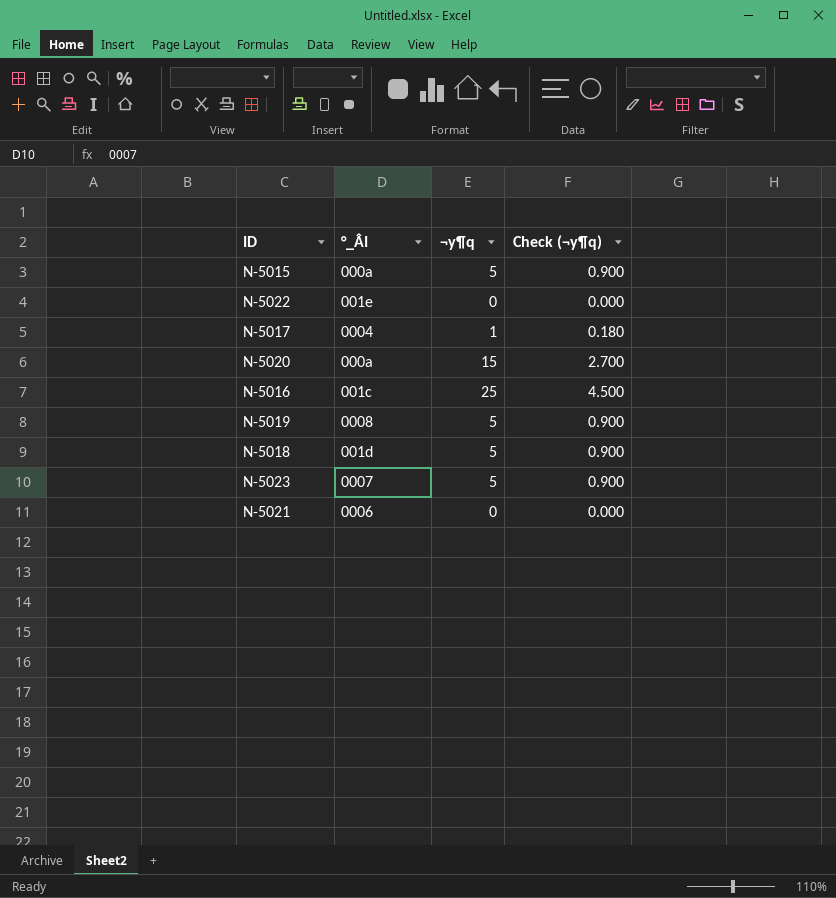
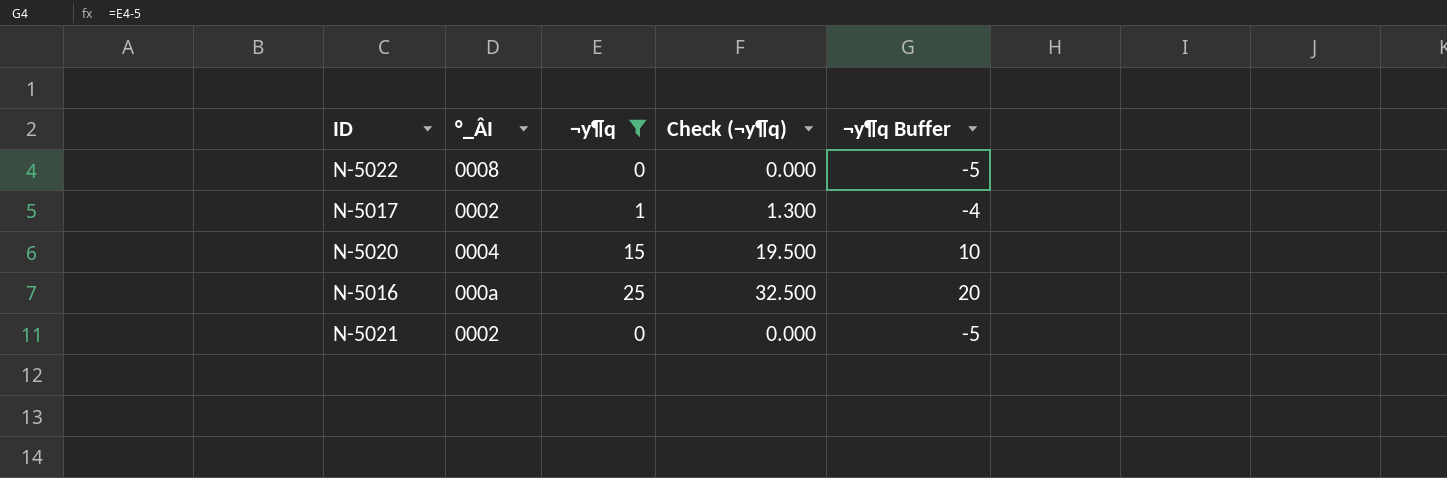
filter: none -> ¬y¶q != 5
column Check (¬y¶q) | formula: [¬y¶q] * 0.18 -> [¬y¶q] * 1.3
column ¬y¶q Buffer | formula: none -> [¬y¶q] - 5
N-5022 | °_ÂI: 001e -> 0008
N-5017 | °_ÂI: 0004 -> 0002
N-5020 | °_ÂI: 000a -> 0004
N-5016 | °_ÂI: 001c -> 000a
N-5021 | °_ÂI: 0006 -> 0002

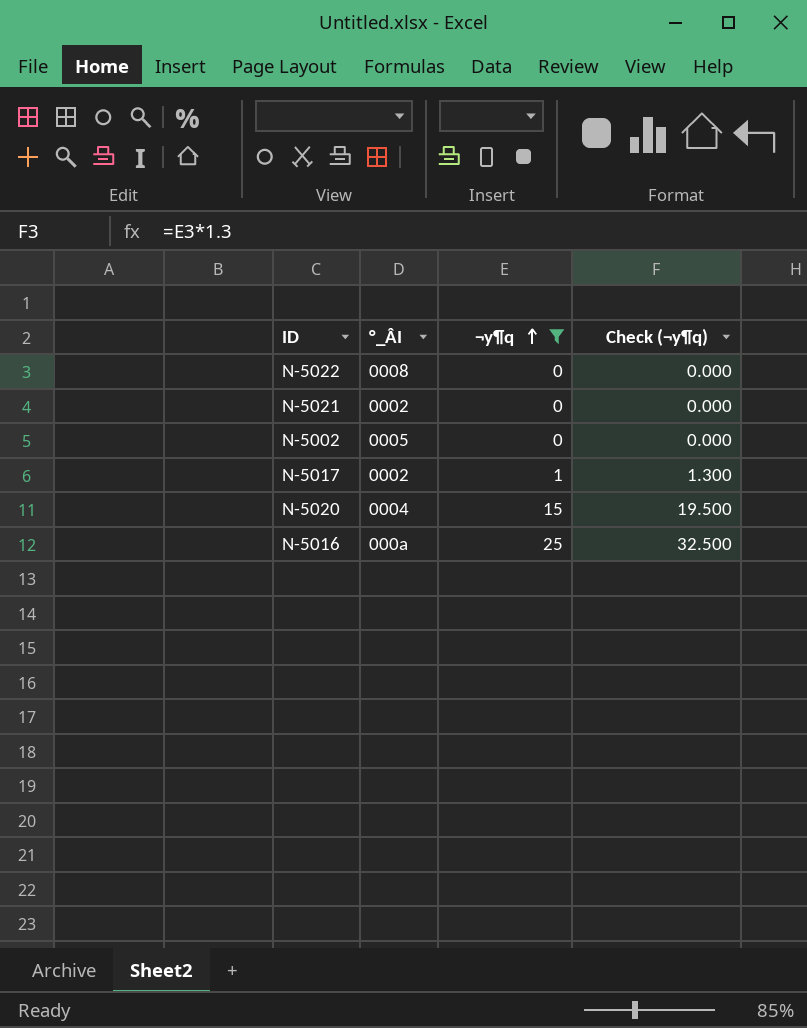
row order: none -> ¬y¶q ascending
column ¬y¶q Buffer | formula: [¬y¶q] - 5 -> none
row N-5002: none -> 0005 | 0 | 0.000

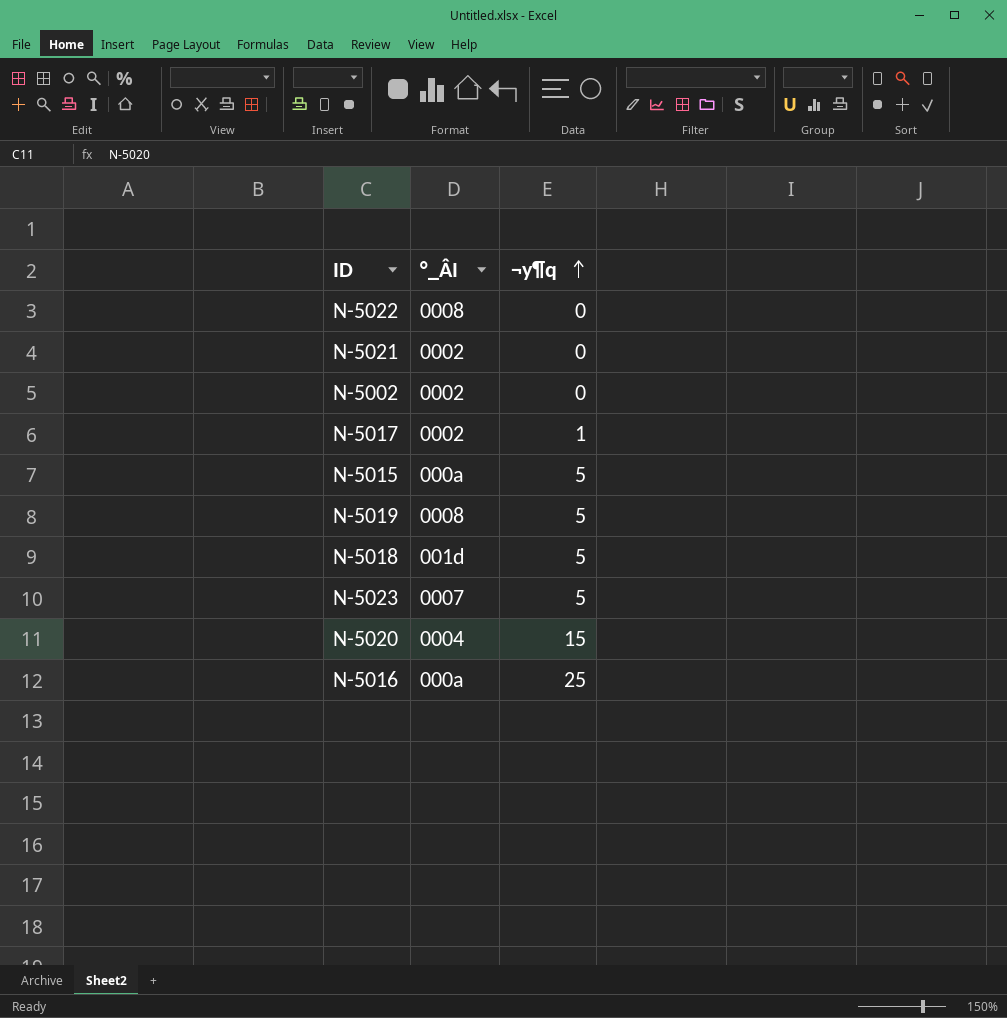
filter: ¬y¶q != 5 -> none
column Check (¬y¶q) | formula: [¬y¶q] * 1.3 -> none
N-5002 | °_ÂI: 0005 -> 0002

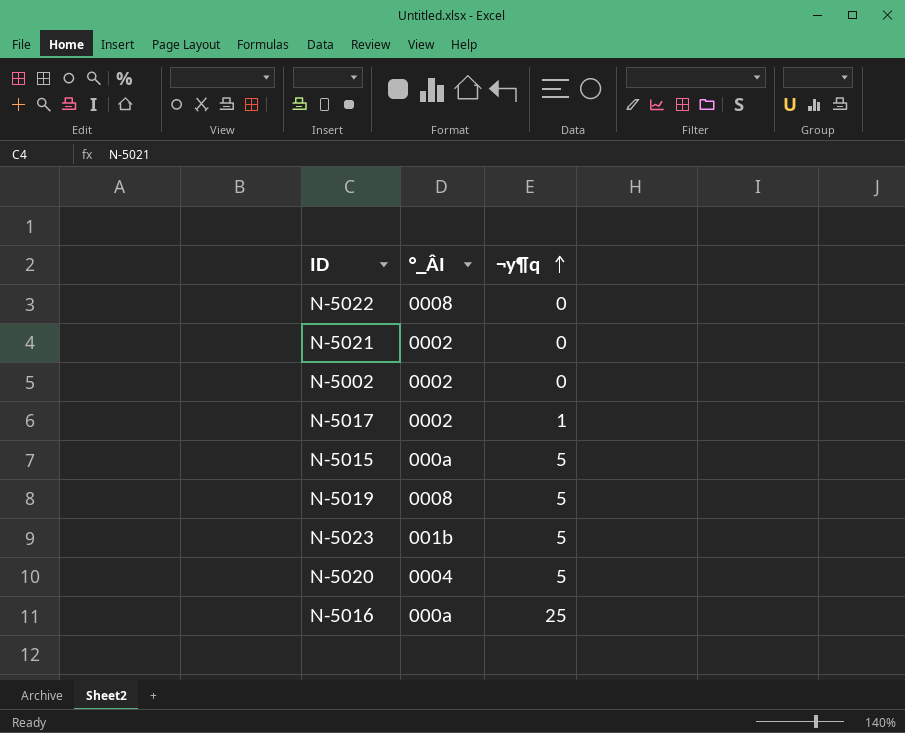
row N-5018: 001d | 5 -> none
N-5023 | °_ÂI: 0007 -> 001b
N-5020 | ¬y¶q: 15 -> 5

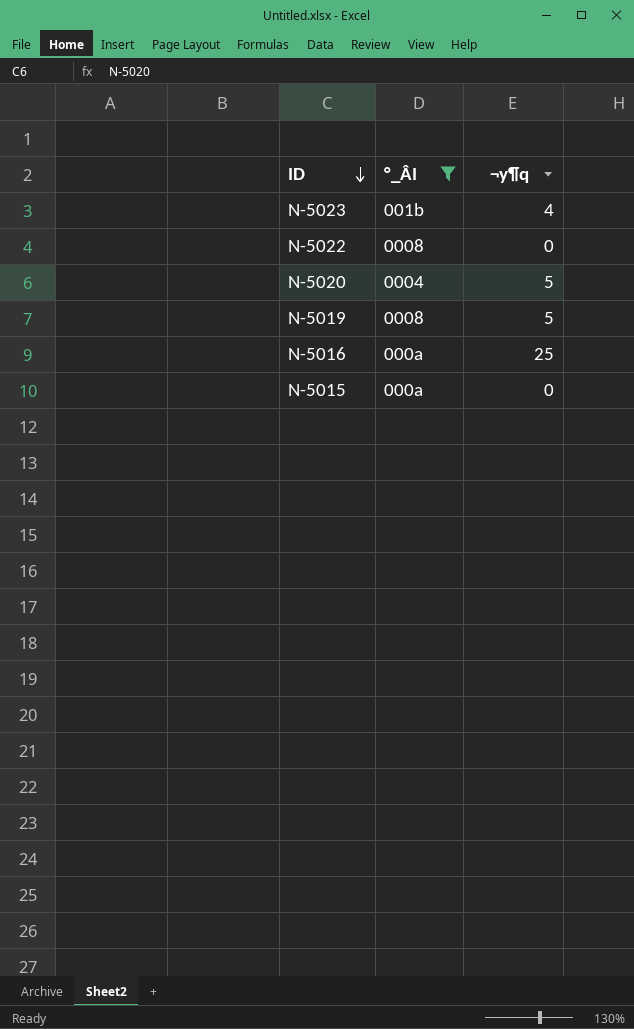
filter: none -> °_ÂI != 0002
row order: ¬y¶q ascending -> ID descending
N-5023 | ¬y¶q: 5 -> 4
N-5015 | ¬y¶q: 5 -> 0

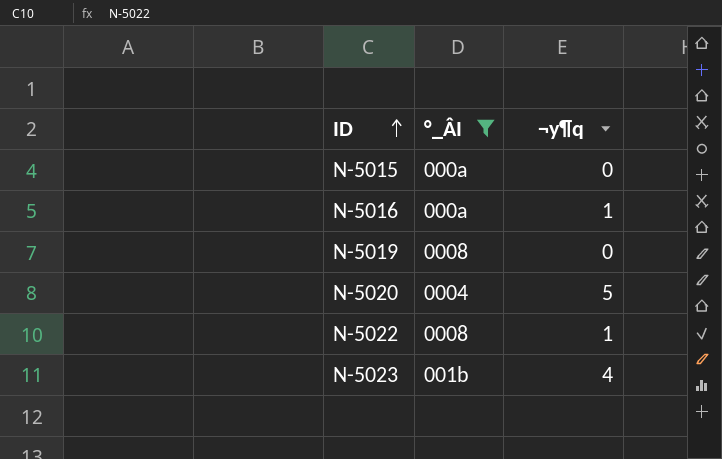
row order: ID descending -> ID ascending
N-5016 | ¬y¶q: 25 -> 1
N-5019 | ¬y¶q: 5 -> 0
N-5022 | ¬y¶q: 0 -> 1

